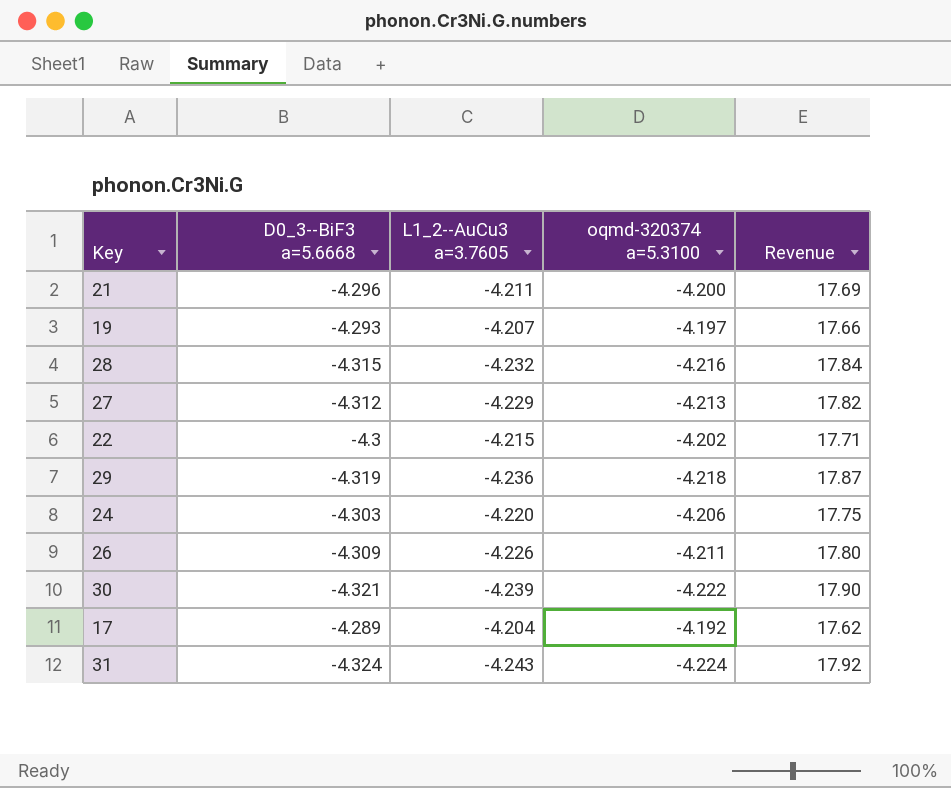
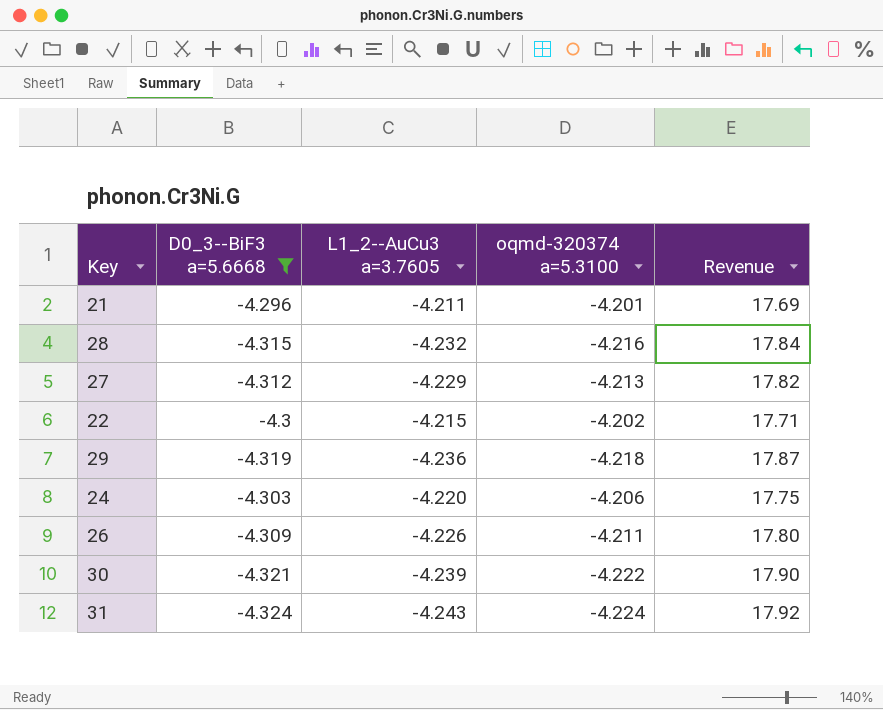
filter: none -> D0_3--BiF3 a=5.6668 <= -4.296
21 | oqmd-320374 a=5.3100: -4.200 -> -4.201

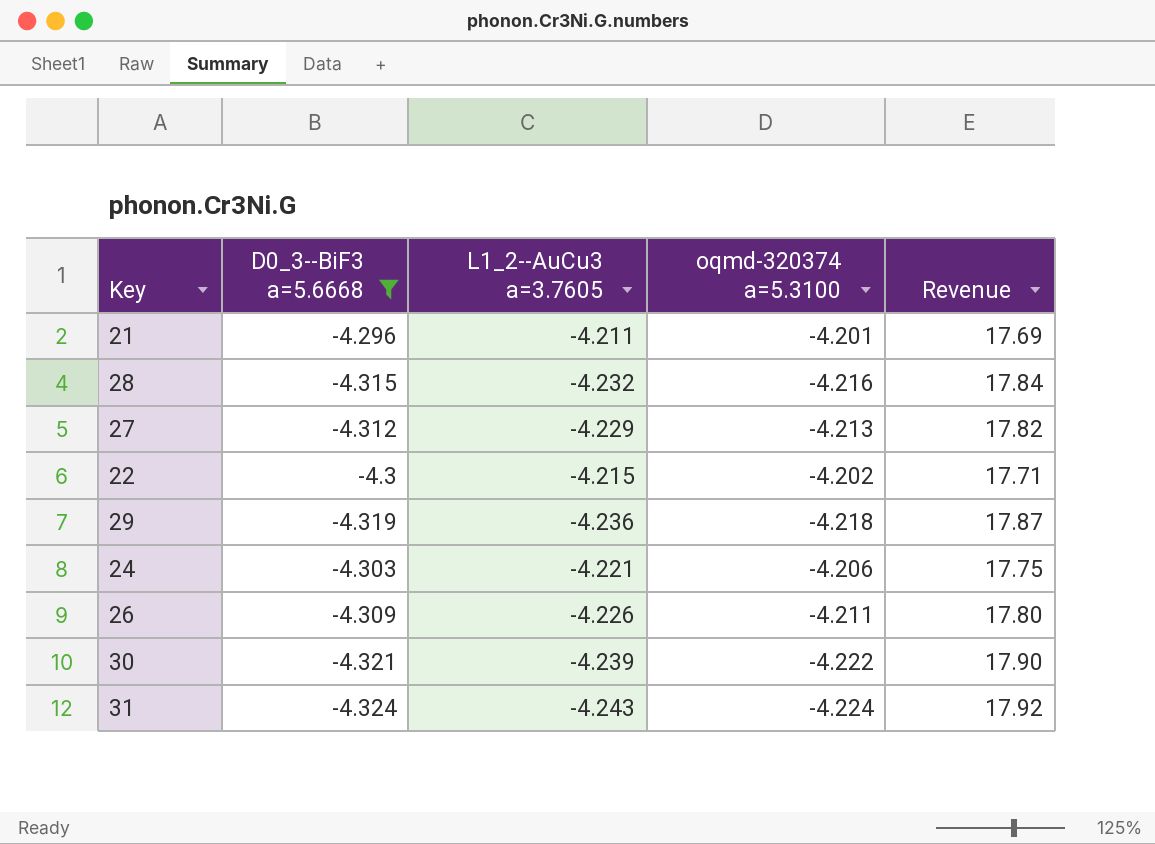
24 | L1_2--AuCu3 a=3.7605: -4.220 -> -4.221

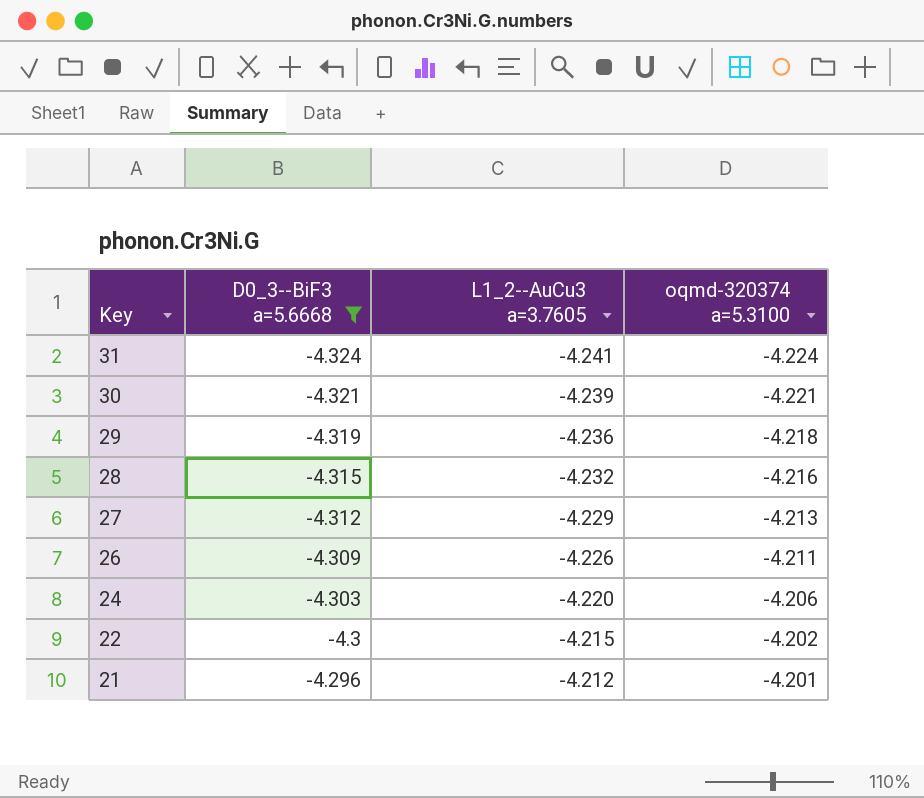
row order: none -> Key descending
column Revenue | formula: [L1_2--AuCu3 a=3.7605] * [oqmd-320374 a=5.3100] -> none
31 | L1_2--AuCu3 a=3.7605: -4.243 -> -4.241
30 | oqmd-320374 a=5.3100: -4.222 -> -4.221
24 | L1_2--AuCu3 a=3.7605: -4.221 -> -4.220
21 | L1_2--AuCu3 a=3.7605: -4.211 -> -4.212

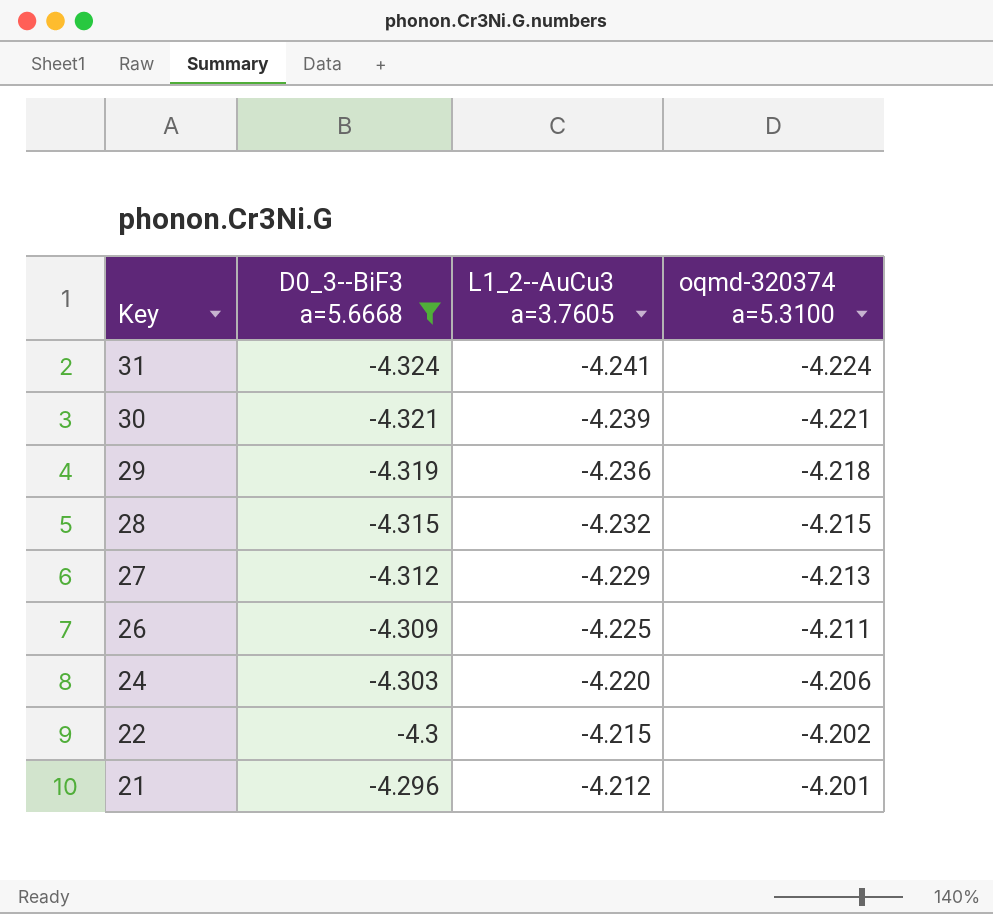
28 | oqmd-320374 a=5.3100: -4.216 -> -4.215
26 | L1_2--AuCu3 a=3.7605: -4.226 -> -4.225

